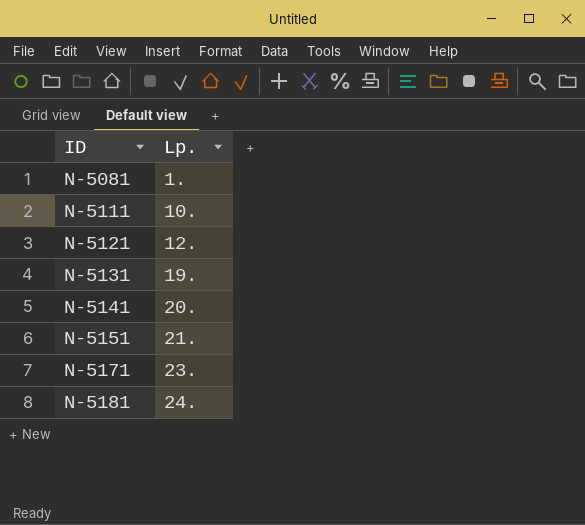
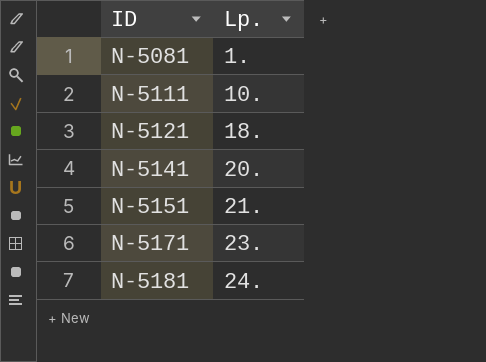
row N-5131: 19. -> none
N-5121 | Lp.: 12. -> 18.

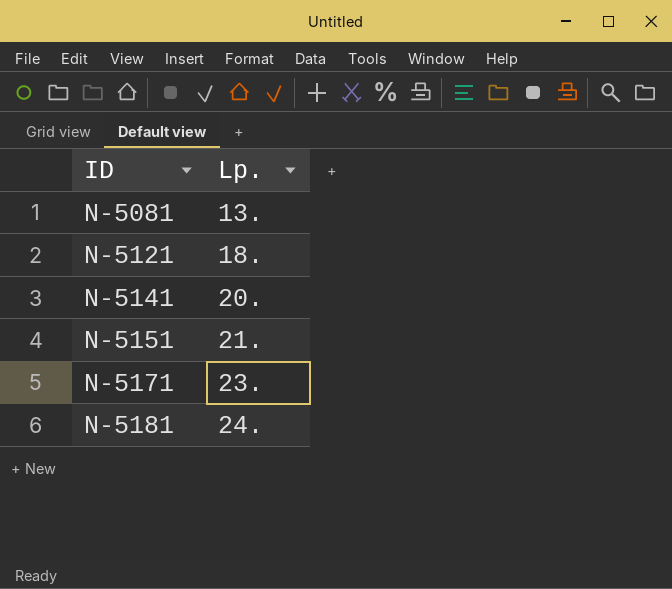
row N-5111: 10. -> none
N-5081 | Lp.: 1. -> 13.

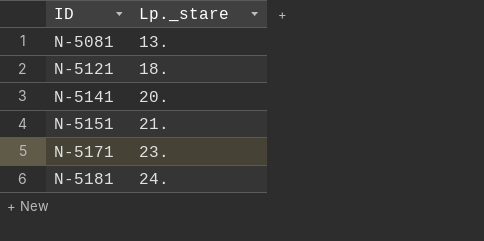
column name: Lp. -> Lp._stare

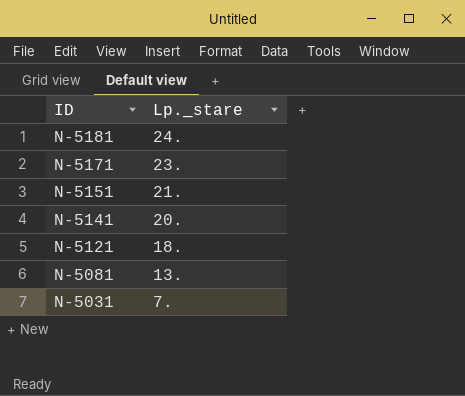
row order: ID ascending -> ID descending
row N-5031: none -> 7.

